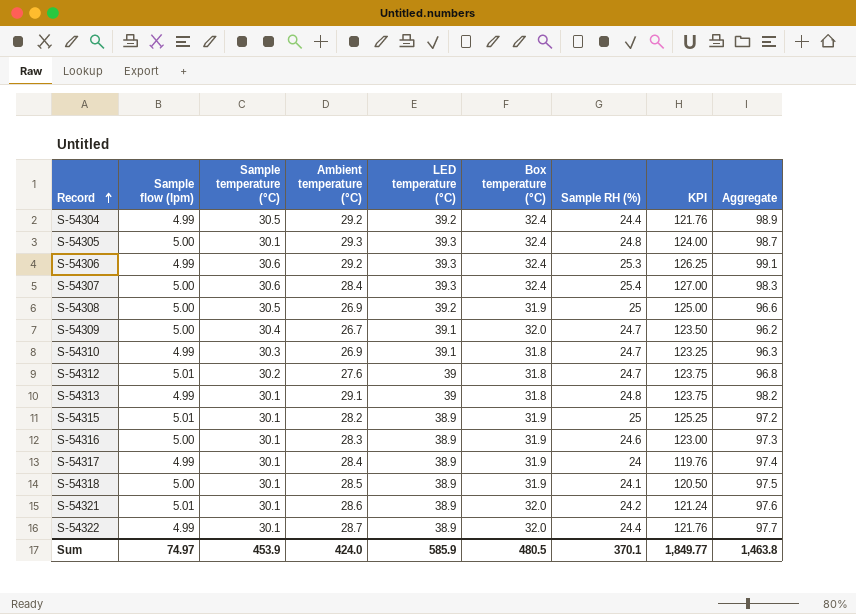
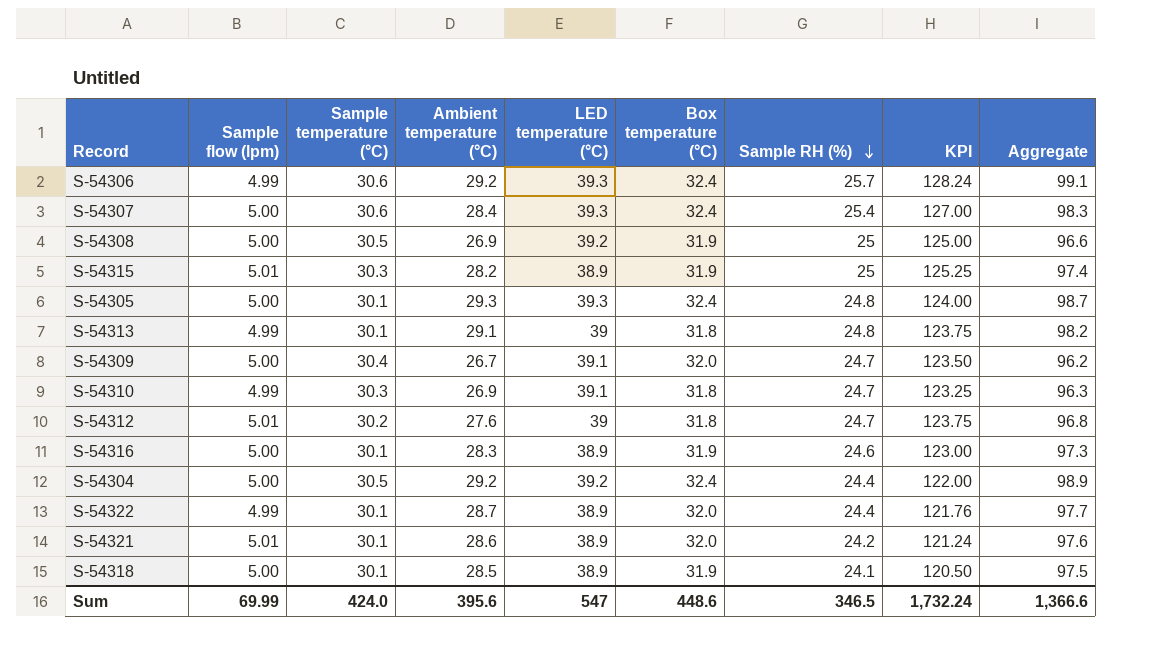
row order: Record ascending -> Sample RH (%) descending
row S-54317: 4.99 | 30.1 | 28.4 | 38.9 | 31.9 | 24 | 119.76 | 97.4 -> none
S-54306 | Sample RH (%): 25.3 -> 25.7
S-54306 | KPI: 126.25 -> 128.24
S-54315 | Sample temperature (°C): 30.1 -> 30.3
S-54315 | Aggregate: 97.2 -> 97.4
S-54304 | Sample flow (lpm): 4.99 -> 5.00
S-54304 | KPI: 121.76 -> 122.00
Sum | Sample flow (lpm): 74.97 -> 69.99
Sum | Sample temperature (°C): 453.9 -> 424.0
Sum | Ambient temperature (°C): 424.0 -> 395.6
Sum | LED temperature (°C): 585.9 -> 547
Sum | Box temperature (°C): 480.5 -> 448.6
Sum | Sample RH (%): 370.1 -> 346.5
Sum | KPI: 1,849.77 -> 1,732.24
Sum | Aggregate: 1,463.8 -> 1,366.6

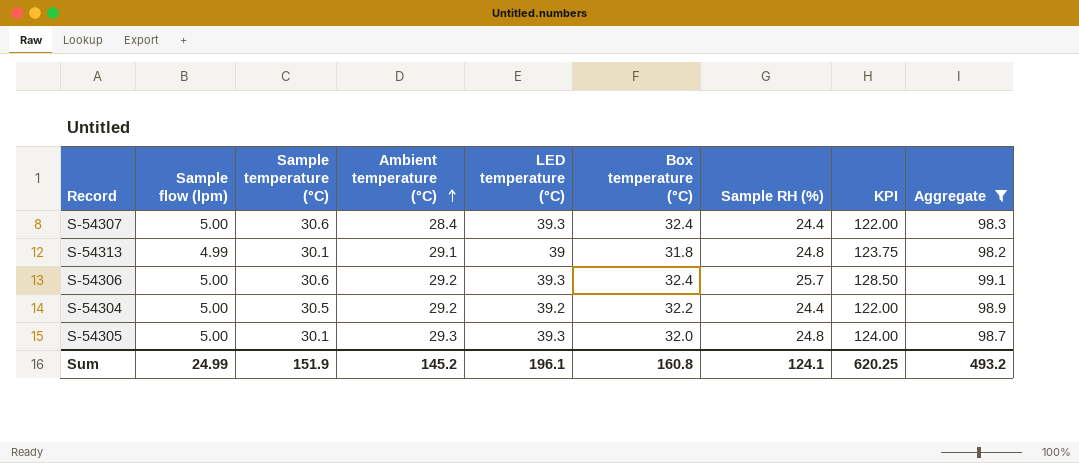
filter: none -> Aggregate >= 98.2
row order: Sample RH (%) descending -> Ambient temperature (°C) ascending
S-54307 | Sample RH (%): 25.4 -> 24.4
S-54307 | KPI: 127.00 -> 122.00
S-54306 | Sample flow (lpm): 4.99 -> 5.00
S-54306 | KPI: 128.24 -> 128.50
S-54304 | Box temperature (°C): 32.4 -> 32.2
S-54305 | Box temperature (°C): 32.4 -> 32.0
Sum | Sample flow (lpm): 69.99 -> 24.99
Sum | Sample temperature (°C): 424.0 -> 151.9
Sum | Ambient temperature (°C): 395.6 -> 145.2
Sum | LED temperature (°C): 547 -> 196.1
Sum | Box temperature (°C): 448.6 -> 160.8
Sum | Sample RH (%): 346.5 -> 124.1
Sum | KPI: 1,732.24 -> 620.25
Sum | Aggregate: 1,366.6 -> 493.2

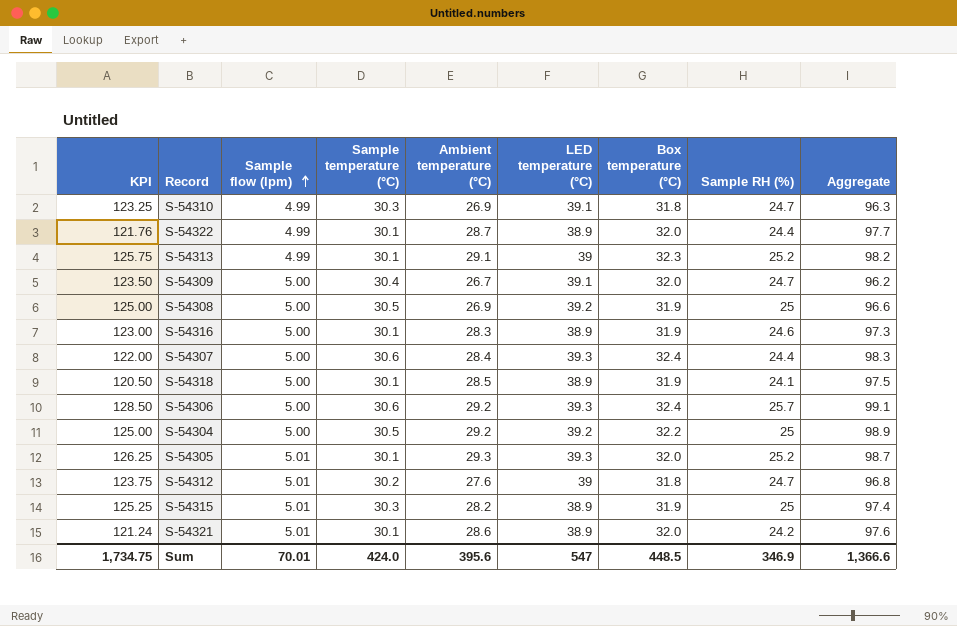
filter: Aggregate >= 98.2 -> none
row order: Ambient temperature (°C) ascending -> Sample flow (lpm) ascending
column KPI | position: 8 -> 1
S-54313 | KPI: 123.75 -> 125.75
S-54313 | Box temperature (°C): 31.8 -> 32.3
S-54313 | Sample RH (%): 24.8 -> 25.2
S-54304 | KPI: 122.00 -> 125.00
S-54304 | Sample RH (%): 24.4 -> 25
S-54305 | KPI: 124.00 -> 126.25
S-54305 | Sample flow (lpm): 5.00 -> 5.01
S-54305 | Sample RH (%): 24.8 -> 25.2
Sum | KPI: 620.25 -> 1,734.75
Sum | Sample flow (lpm): 24.99 -> 70.01
Sum | Sample temperature (°C): 151.9 -> 424.0
Sum | Ambient temperature (°C): 145.2 -> 395.6
Sum | LED temperature (°C): 196.1 -> 547
Sum | Box temperature (°C): 160.8 -> 448.5
Sum | Sample RH (%): 124.1 -> 346.9
Sum | Aggregate: 493.2 -> 1,366.6

